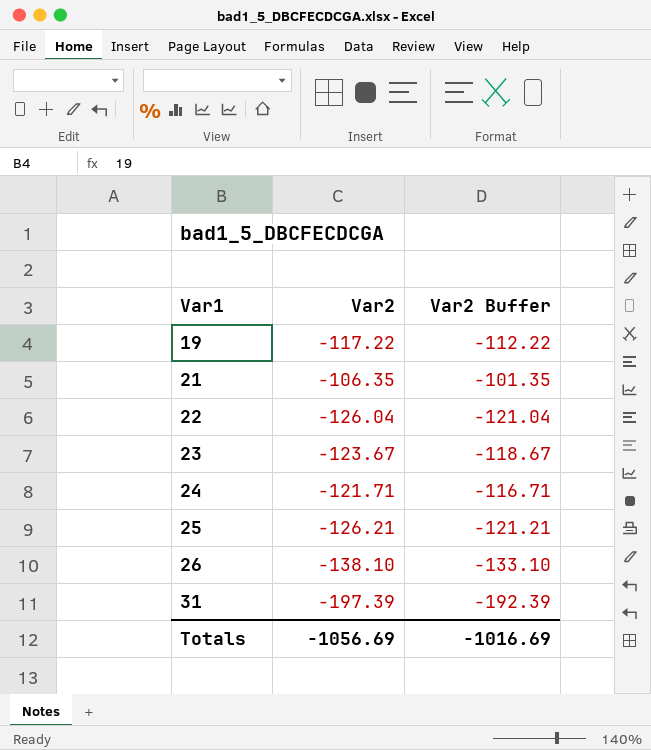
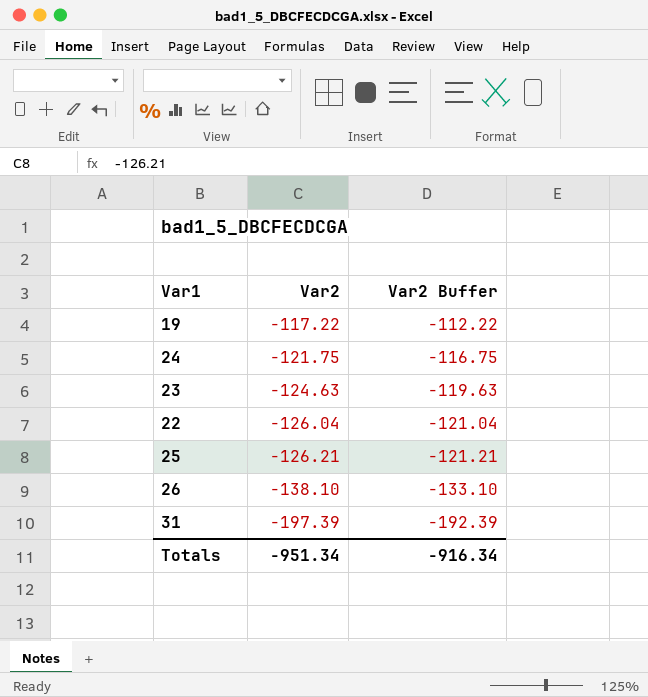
row order: Var1 ascending -> Var2 descending
row 21: -106.35 | -101.35 -> none
24 | Var2: -121.71 -> -121.75
24 | Var2 Buffer: -116.71 -> -116.75
23 | Var2: -123.67 -> -124.63
23 | Var2 Buffer: -118.67 -> -119.63
Totals | Var2: -1056.69 -> -951.34
Totals | Var2 Buffer: -1016.69 -> -916.34

